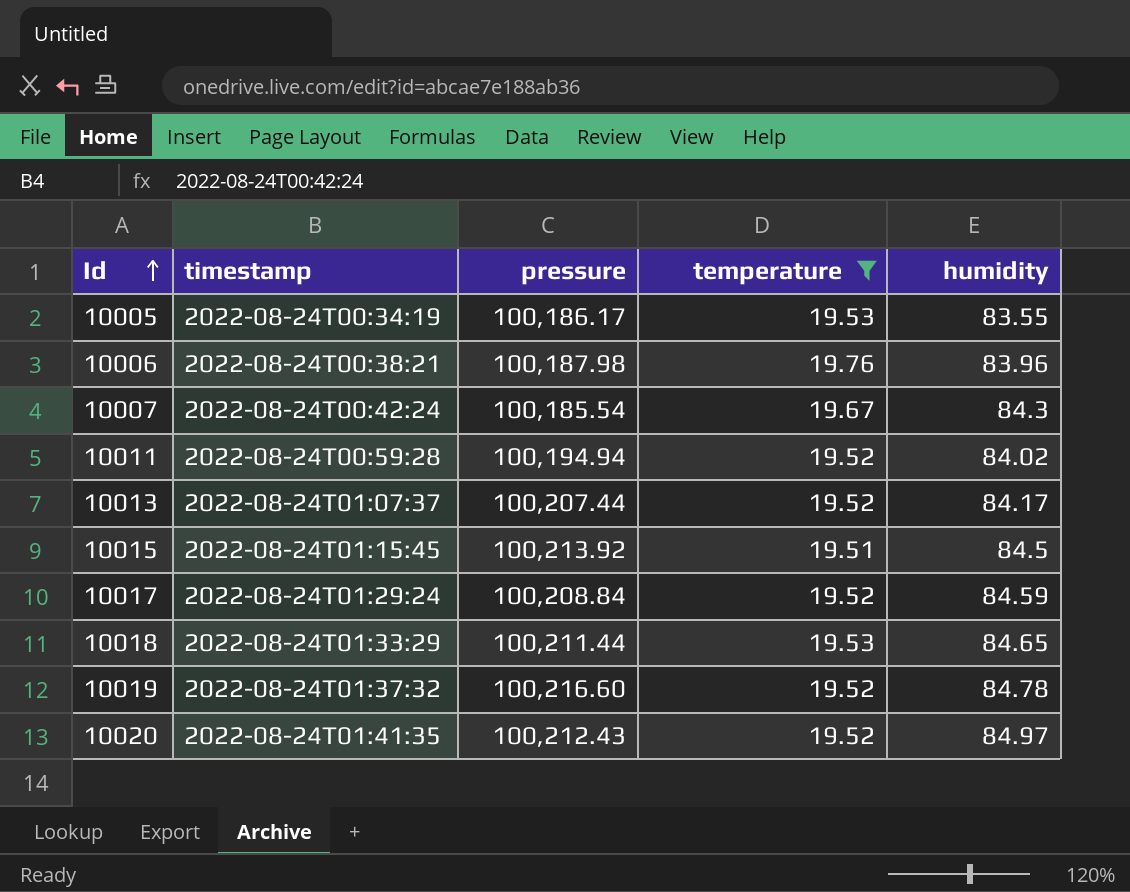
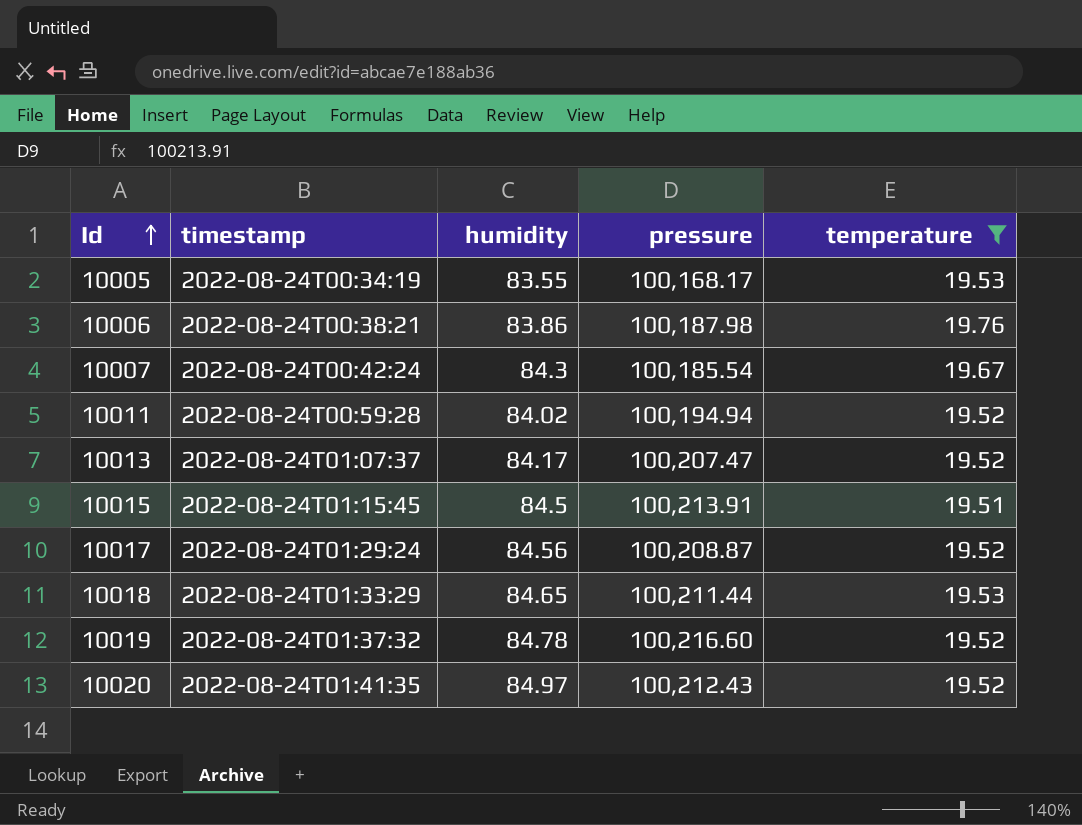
column humidity | position: 5 -> 3
10005 | pressure: 100,186.17 -> 100,168.17
10006 | humidity: 83.96 -> 83.86
10013 | pressure: 100,207.44 -> 100,207.47
10015 | pressure: 100,213.92 -> 100,213.91
10017 | humidity: 84.59 -> 84.56
10017 | pressure: 100,208.84 -> 100,208.87

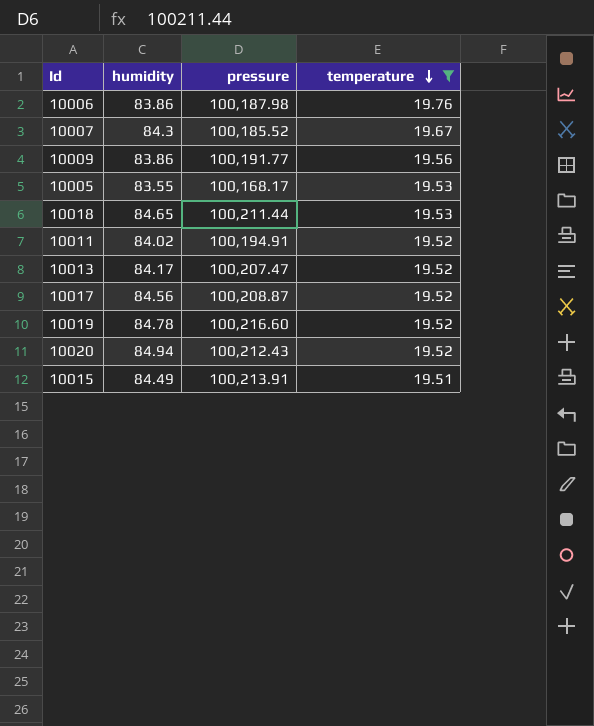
row order: Id ascending -> temperature descending
column timestamp | position: 2 -> none
10007 | pressure: 100,185.54 -> 100,185.52
row 10009: none -> 83.86 | 100,191.77 | 19.56
10011 | pressure: 100,194.94 -> 100,194.91
10020 | humidity: 84.97 -> 84.94
10015 | humidity: 84.5 -> 84.49

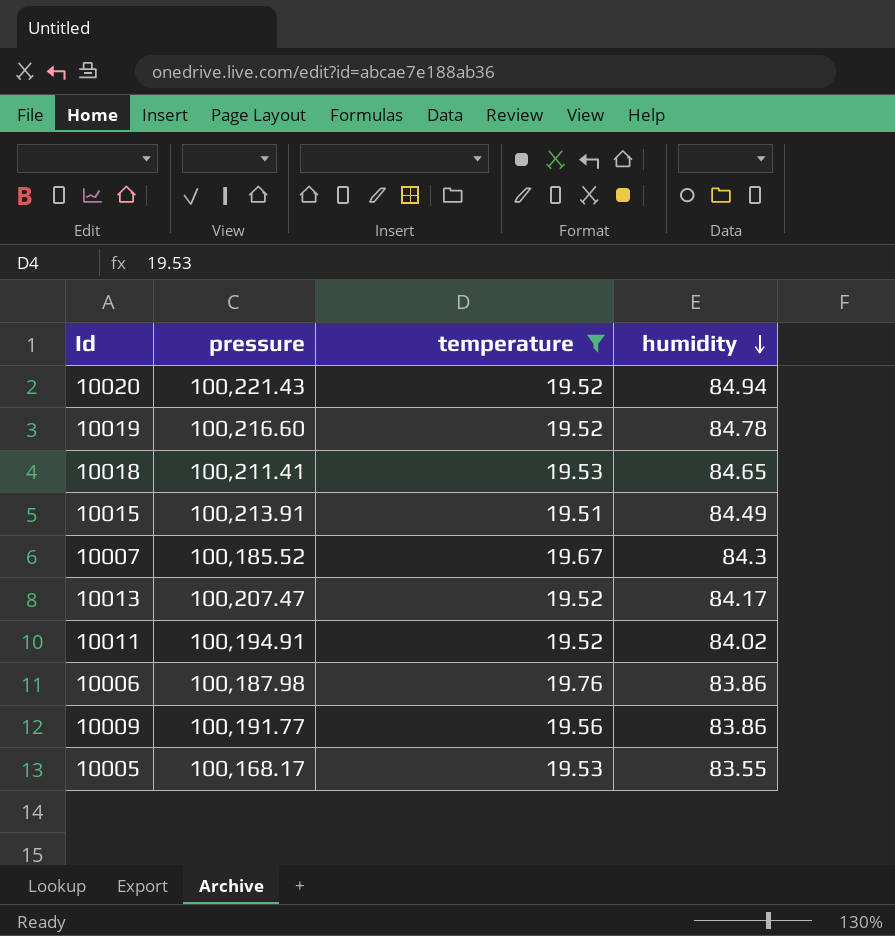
row order: temperature descending -> humidity descending
column humidity | position: 2 -> 4
row 10017: 84.56 | 100,208.87 | 19.52 -> none
10020 | pressure: 100,212.43 -> 100,221.43
10018 | pressure: 100,211.44 -> 100,211.41

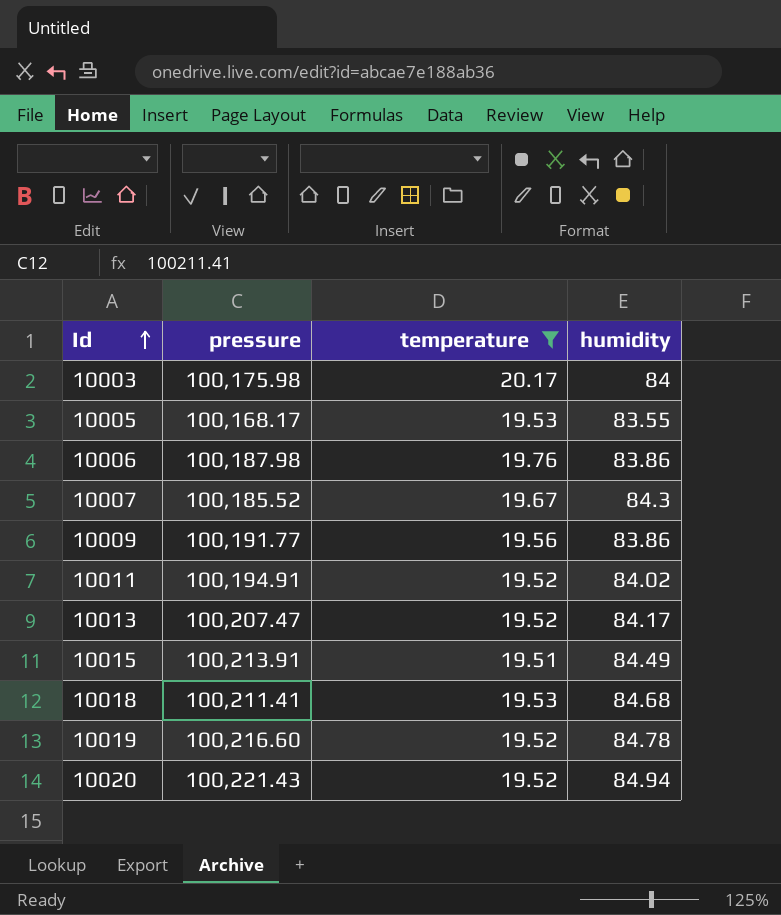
row order: humidity descending -> Id ascending
row 10003: none -> 100,175.98 | 20.17 | 84
10018 | humidity: 84.65 -> 84.68

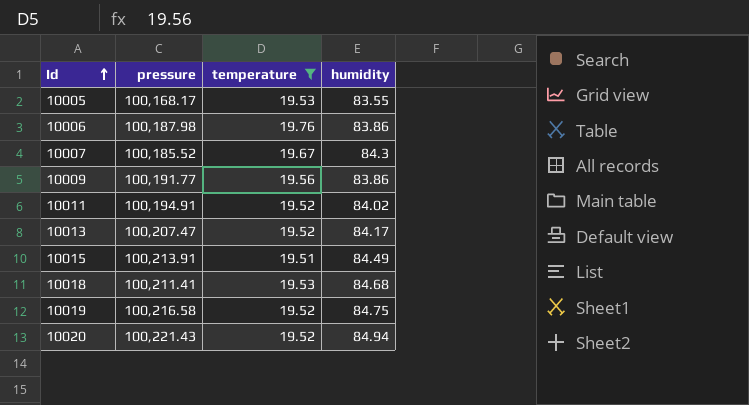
row 10003: 100,175.98 | 20.17 | 84 -> none
10019 | pressure: 100,216.60 -> 100,216.58
10019 | humidity: 84.78 -> 84.75

